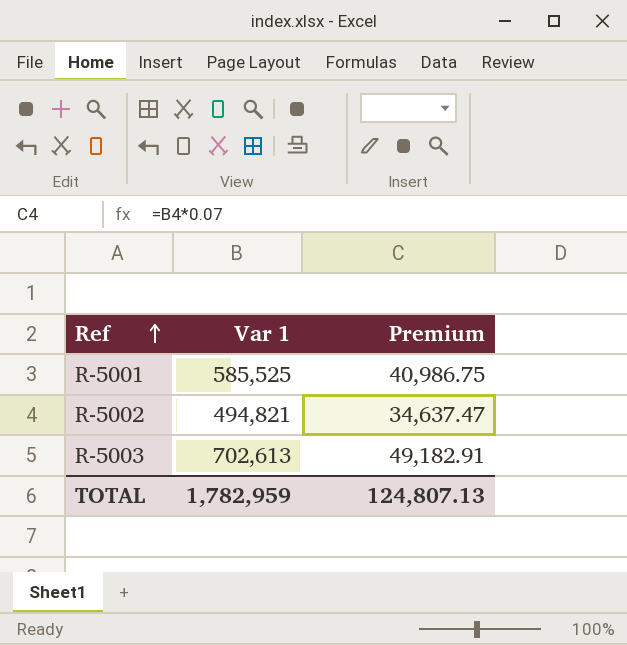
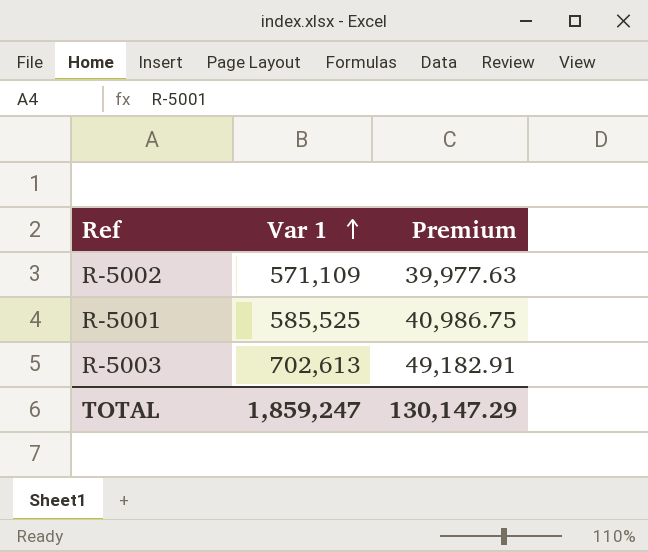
row order: Ref ascending -> Var 1 ascending
R-5002 | Var 1: 494,821 -> 571,109
R-5002 | Premium: 34,637.47 -> 39,977.63
TOTAL | Var 1: 1,782,959 -> 1,859,247
TOTAL | Premium: 124,807.13 -> 130,147.29

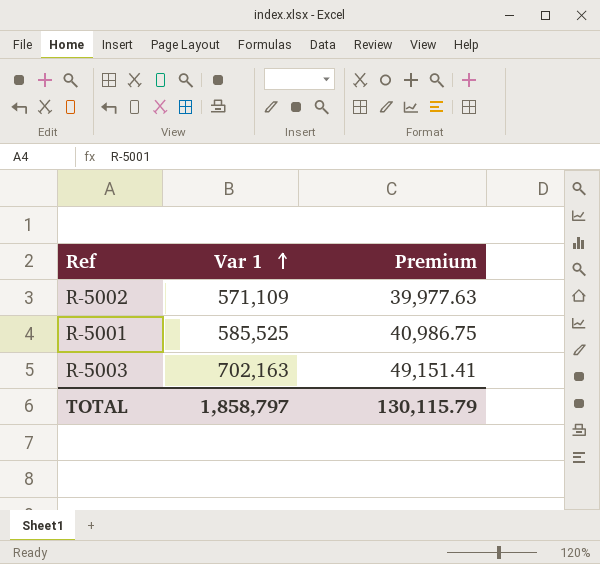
R-5003 | Var 1: 702,613 -> 702,163
R-5003 | Premium: 49,182.91 -> 49,151.41
TOTAL | Var 1: 1,859,247 -> 1,858,797
TOTAL | Premium: 130,147.29 -> 130,115.79

